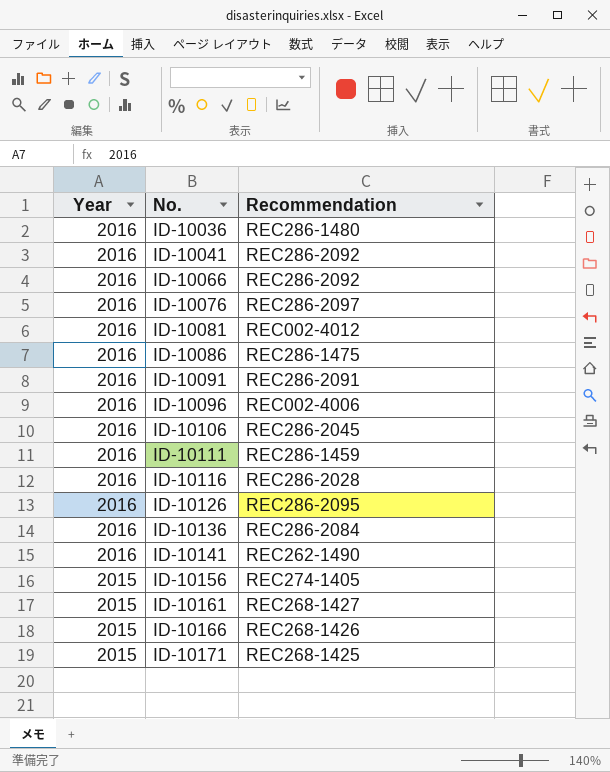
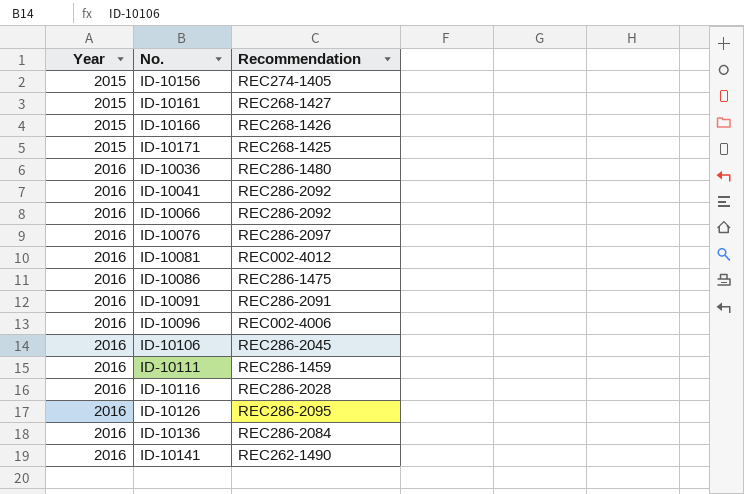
row order: Year descending -> Year ascending

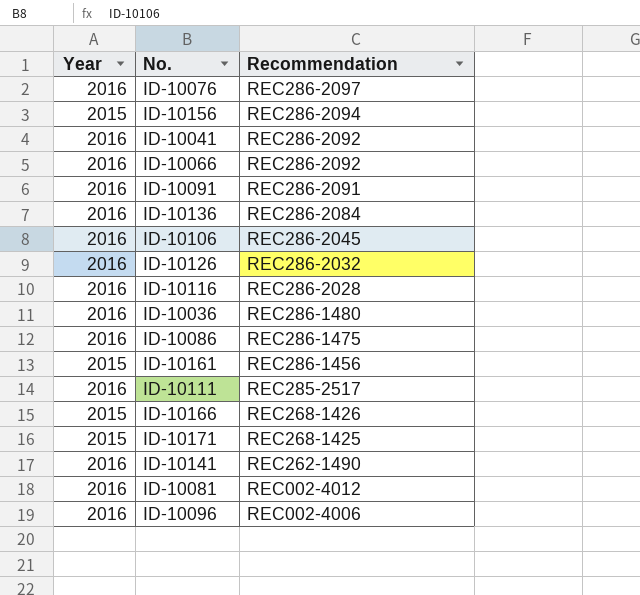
row order: Year ascending -> Recommendation descending
ID-10156 | Recommendation: REC274-1405 -> REC286-2094
ID-10126 | Recommendation: REC286-2095 -> REC286-2032
ID-10161 | Recommendation: REC268-1427 -> REC286-1456
ID-10111 | Recommendation: REC286-1459 -> REC285-2517

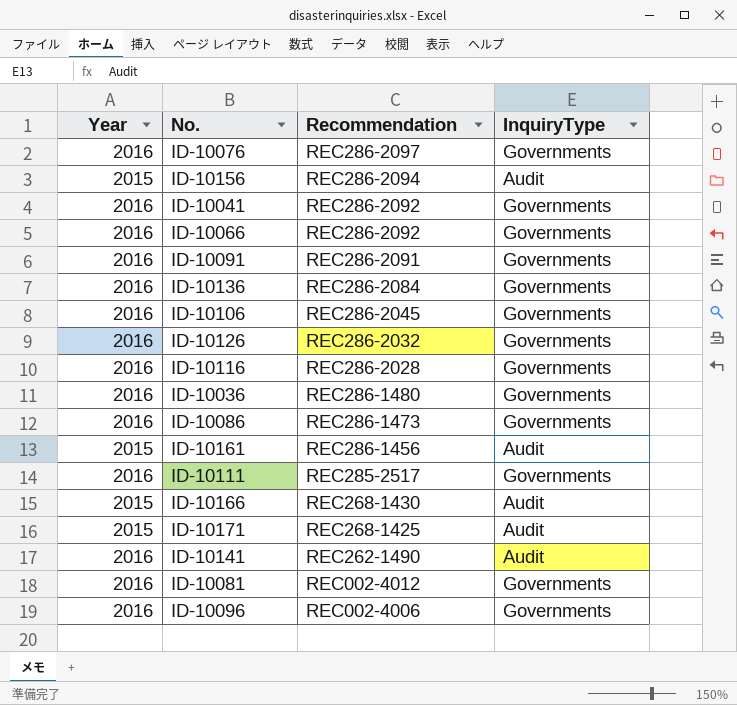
column InquiryType | position: none -> 4
ID-10086 | Recommendation: REC286-1475 -> REC286-1473
ID-10166 | Recommendation: REC268-1426 -> REC268-1430

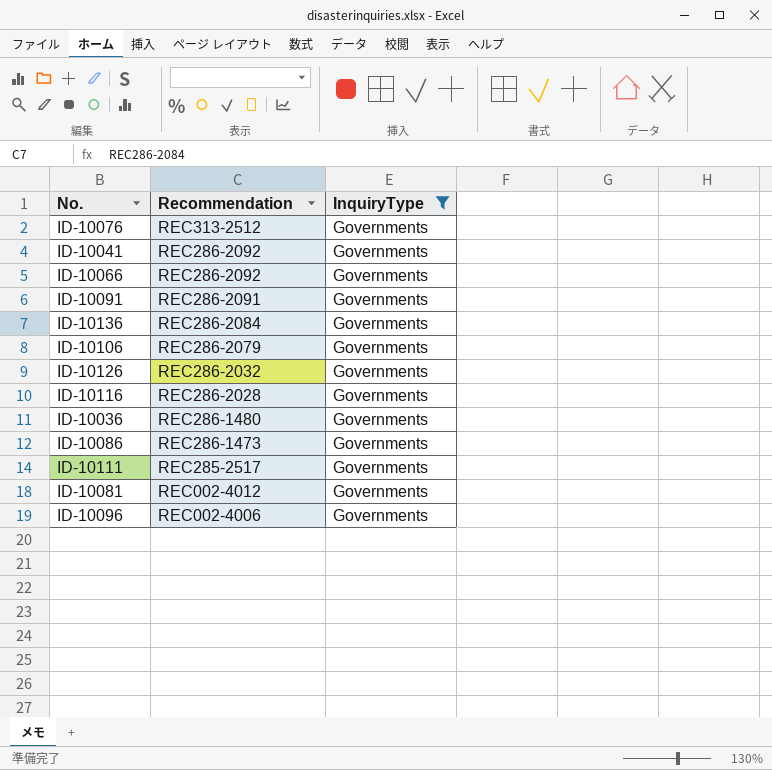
filter: none -> InquiryType = Governments
column Year | position: 1 -> none
ID-10076 | Recommendation: REC286-2097 -> REC313-2512
ID-10106 | Recommendation: REC286-2045 -> REC286-2079

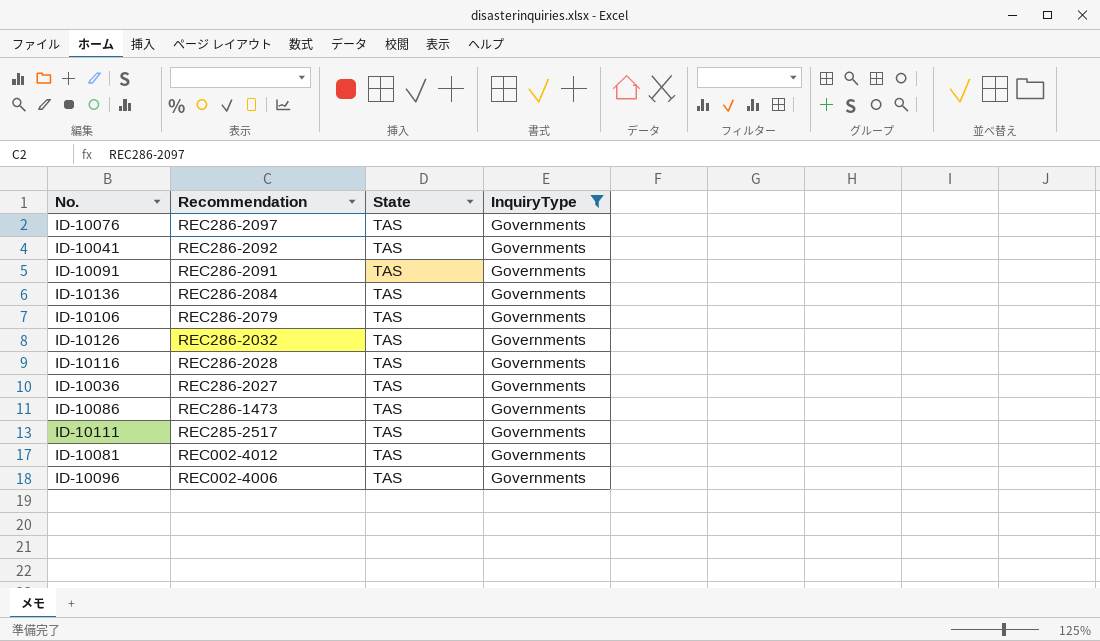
column State | position: none -> 3
row ID-10066: REC286-2092 | Governments -> none
ID-10076 | Recommendation: REC313-2512 -> REC286-2097
ID-10036 | Recommendation: REC286-1480 -> REC286-2027

